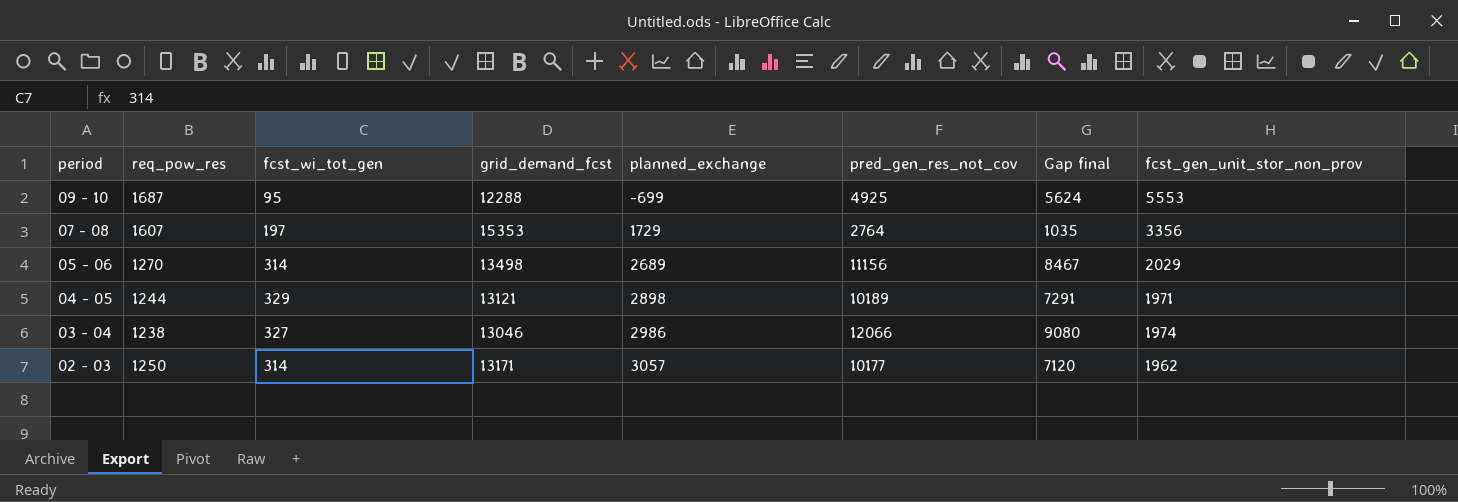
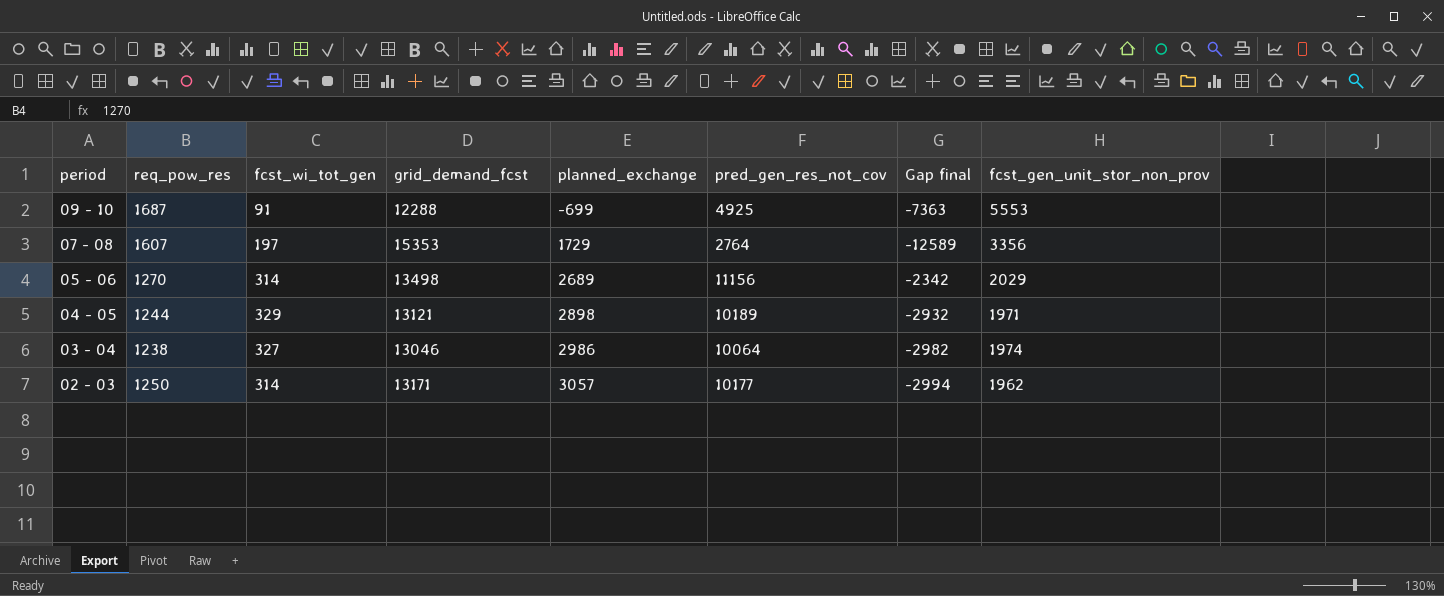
column Gap final | formula: [pred_gen_res_not_cov] - [planned_exchange] -> [pred_gen_res_not_cov] - [grid_demand_fcst]
09 - 10 | fcst_wi_tot_gen: 95 -> 91
03 - 04 | pred_gen_res_not_cov: 12066 -> 10064

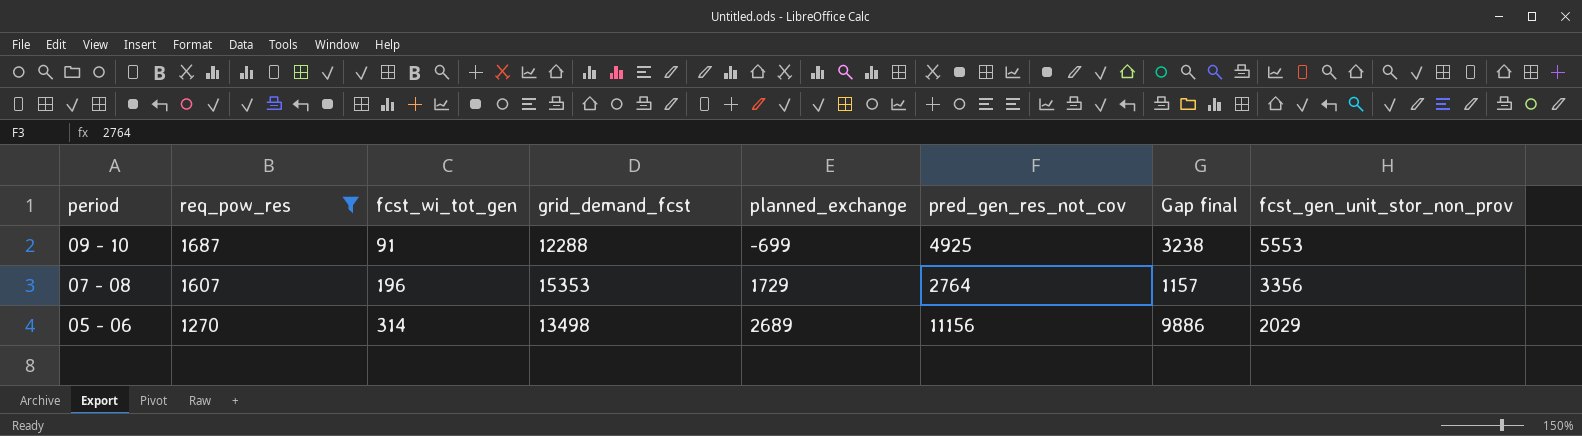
filter: none -> req_pow_res >= 1270
column Gap final | formula: [pred_gen_res_not_cov] - [grid_demand_fcst] -> [pred_gen_res_not_cov] - [req_pow_res]
07 - 08 | fcst_wi_tot_gen: 197 -> 196

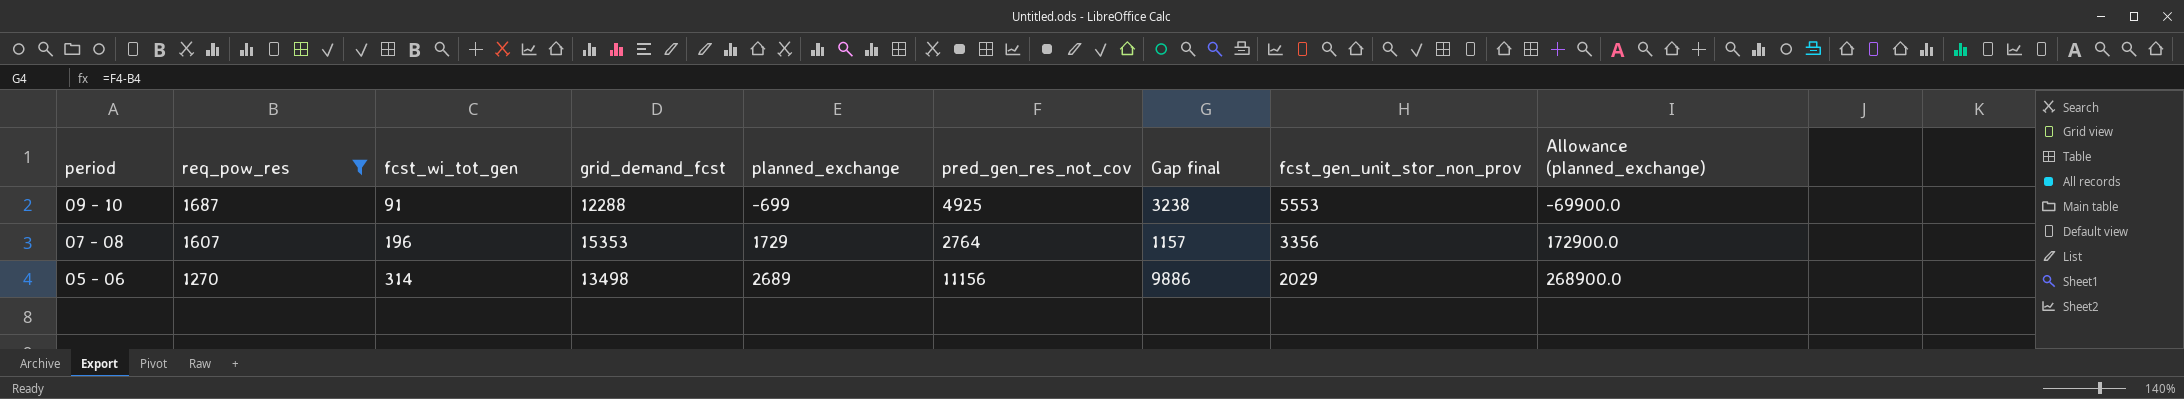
column Allowance (planned_exchange) | formula: none -> [planned_exchange] * 100

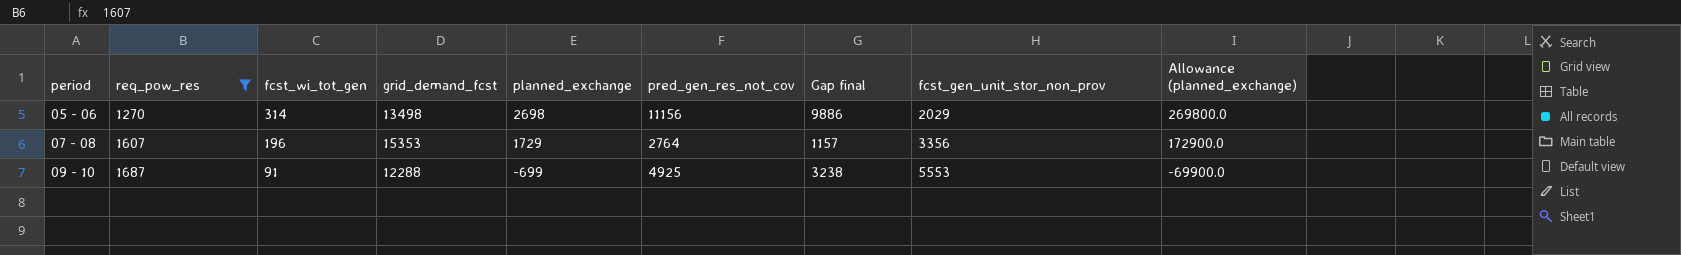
row order: period descending -> period ascending
05 - 06 | planned_exchange: 2689 -> 2698
05 - 06 | Allowance (planned_exchange): 268900.0 -> 269800.0

